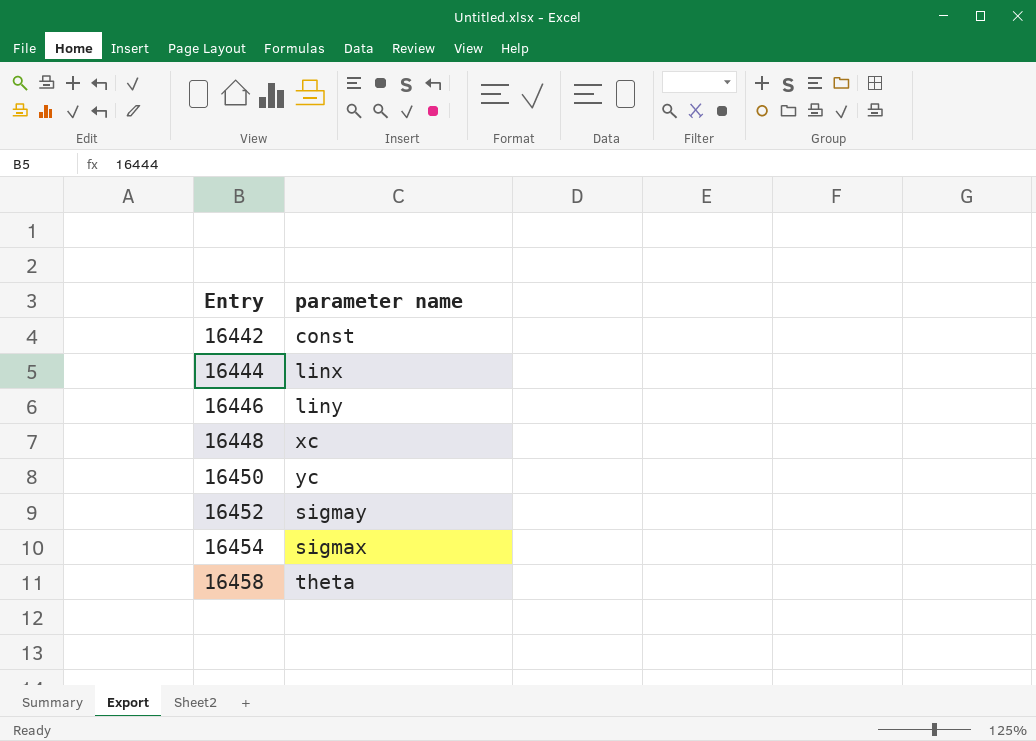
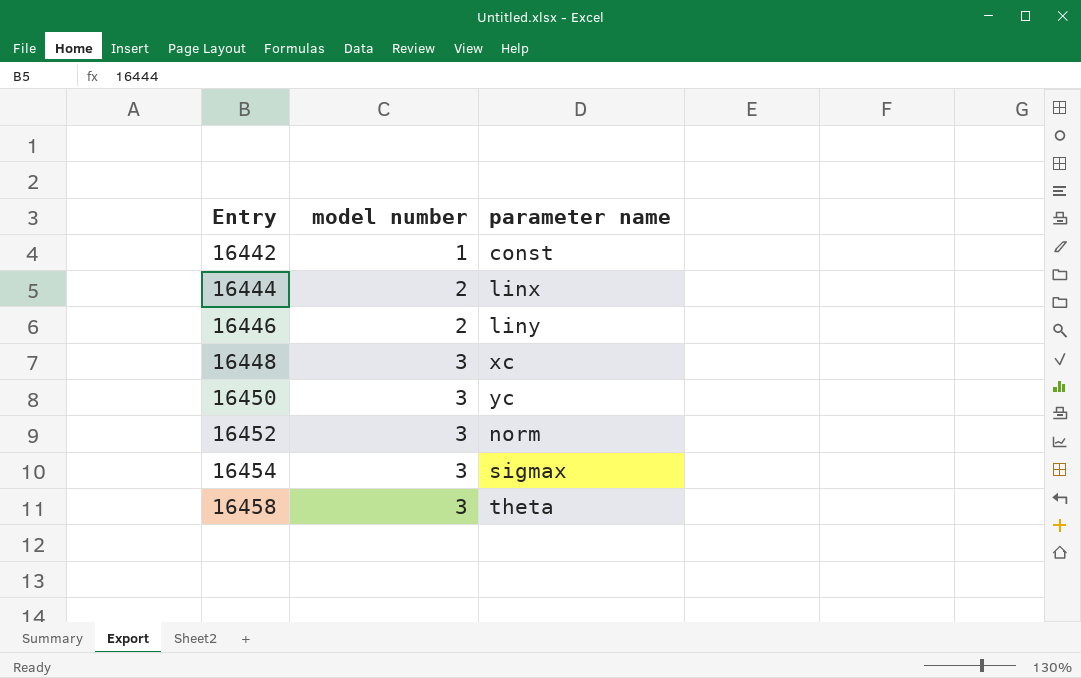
column model number | position: none -> 2
16452 | parameter name: sigmay -> norm

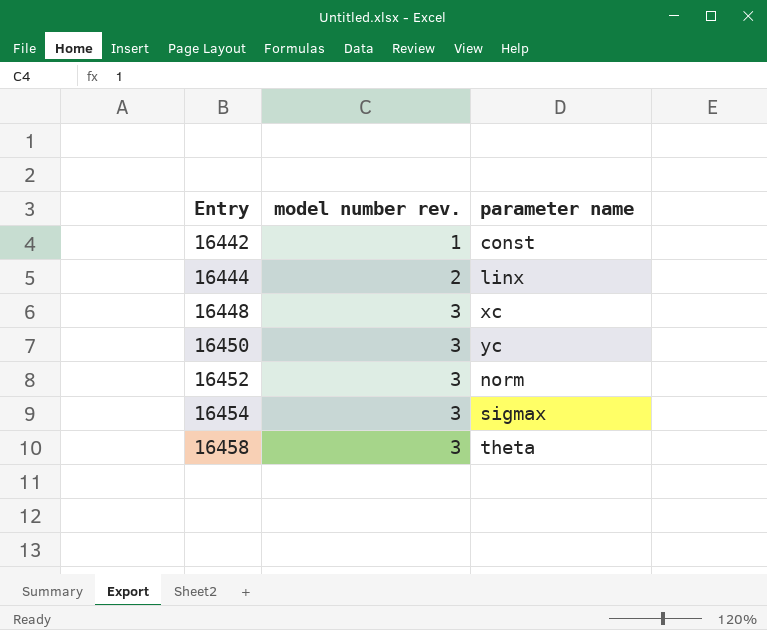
column name: model number -> model number rev.
row 16446: 2 | liny -> none

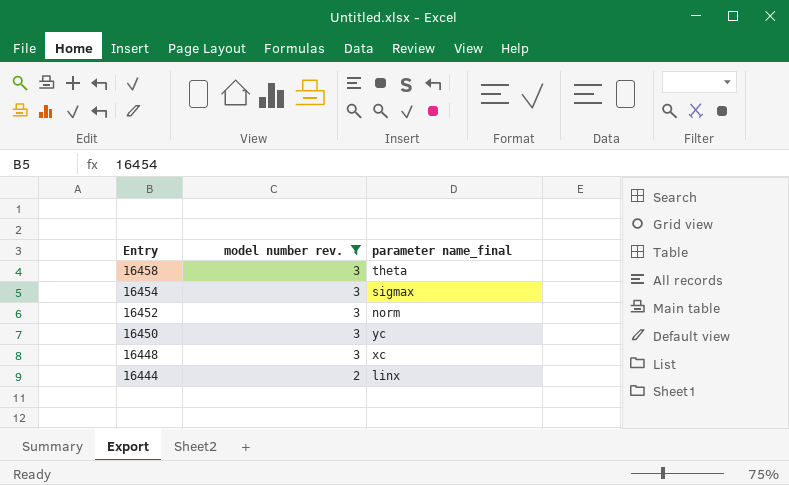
filter: none -> model number rev. != 1
row order: Entry ascending -> Entry descending
column name: parameter name -> parameter name_final

